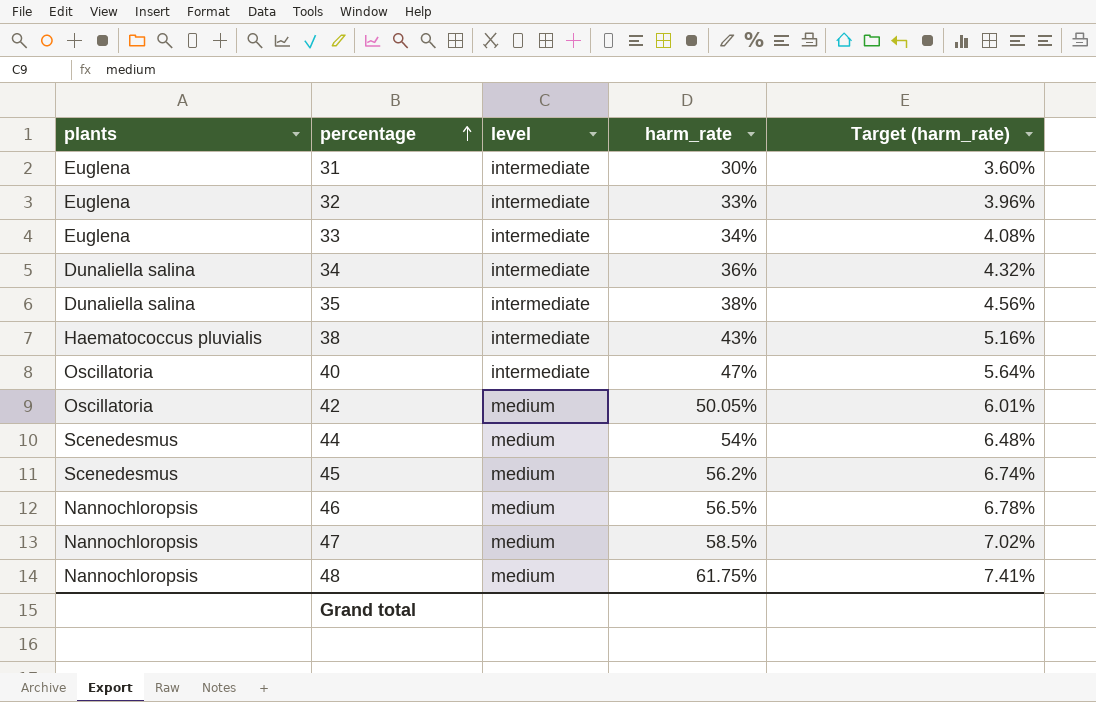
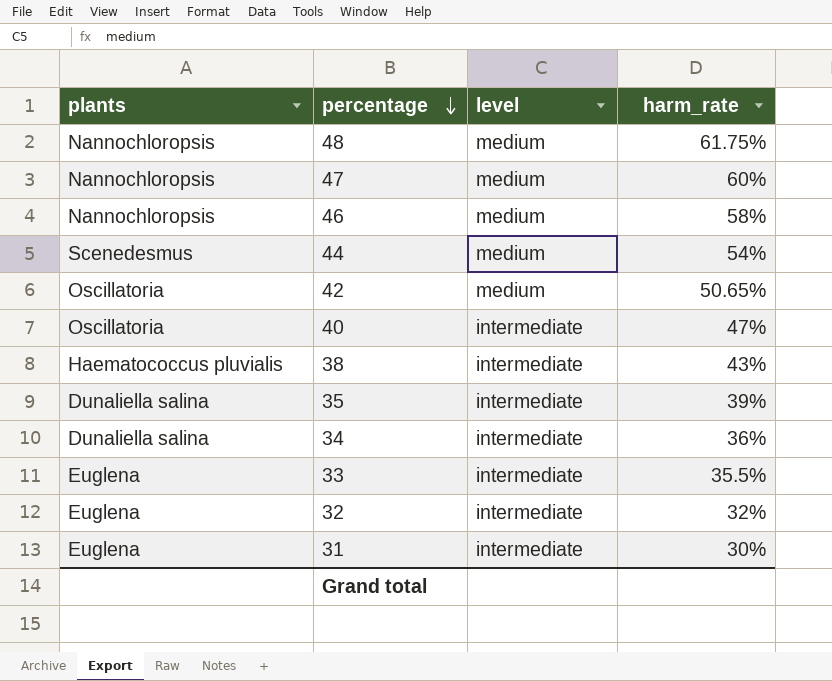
row order: percentage ascending -> percentage descending
column Target (harm_rate) | formula: [harm_rate] * 0.12 -> none
row 45: Scenedesmus | medium | 56.2% | 6.74% -> none
47 | harm_rate: 58.5% -> 60%
46 | harm_rate: 56.5% -> 58%
42 | harm_rate: 50.05% -> 50.65%
35 | harm_rate: 38% -> 39%
33 | harm_rate: 34% -> 35.5%
32 | harm_rate: 33% -> 32%

